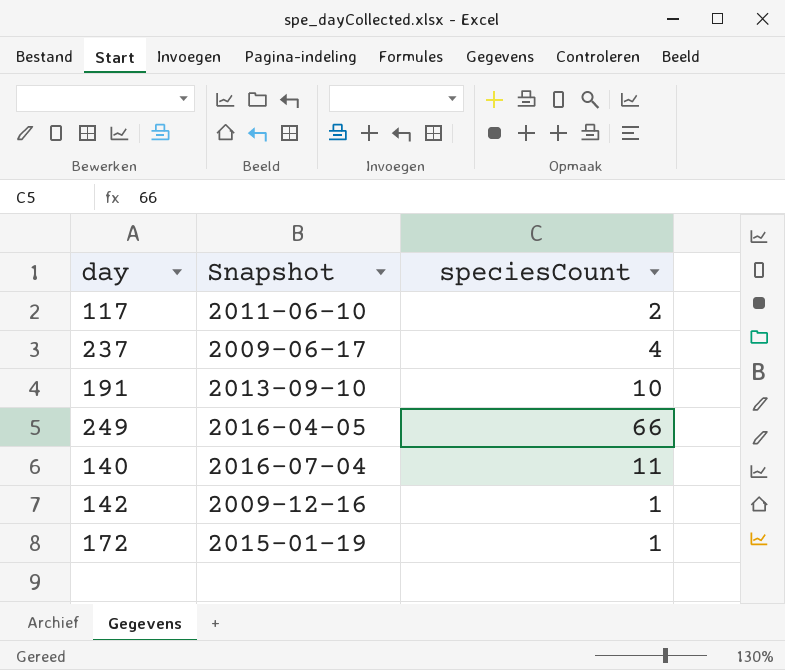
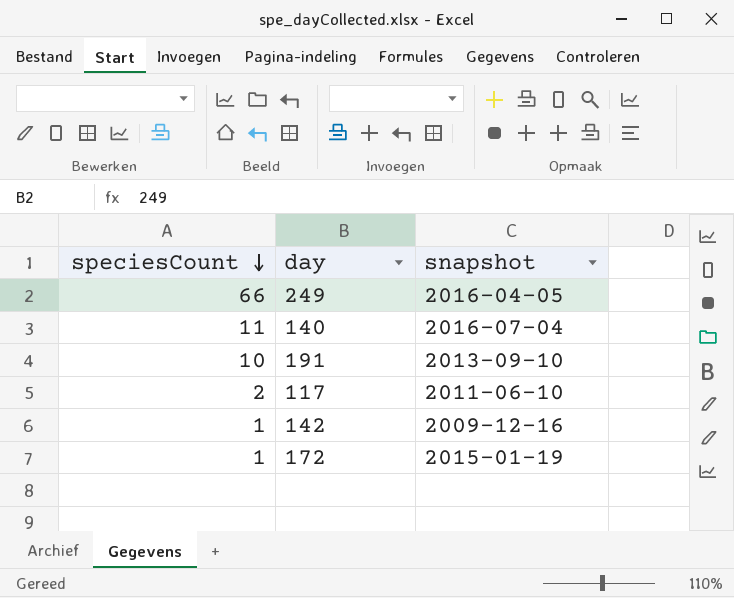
row order: none -> speciesCount descending
column speciesCount | position: 3 -> 1
column name: Snapshot -> snapshot
row 237: 2009-06-17 | 4 -> none

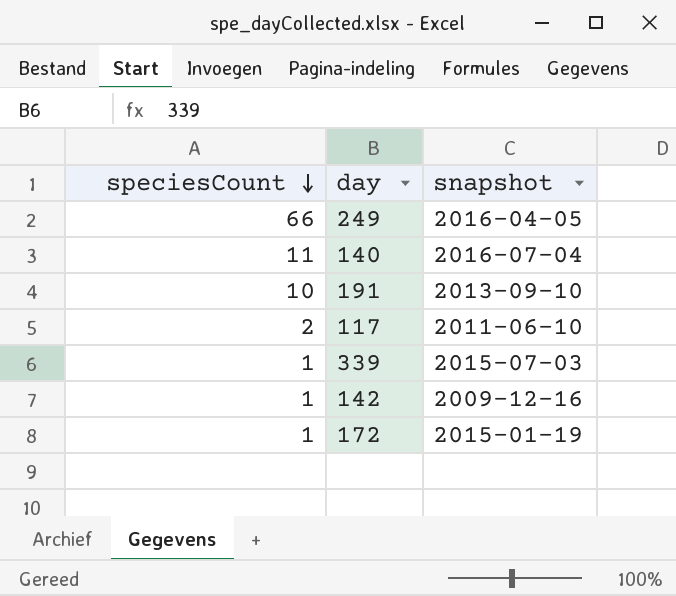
row 339: none -> 1 | 2015-07-03

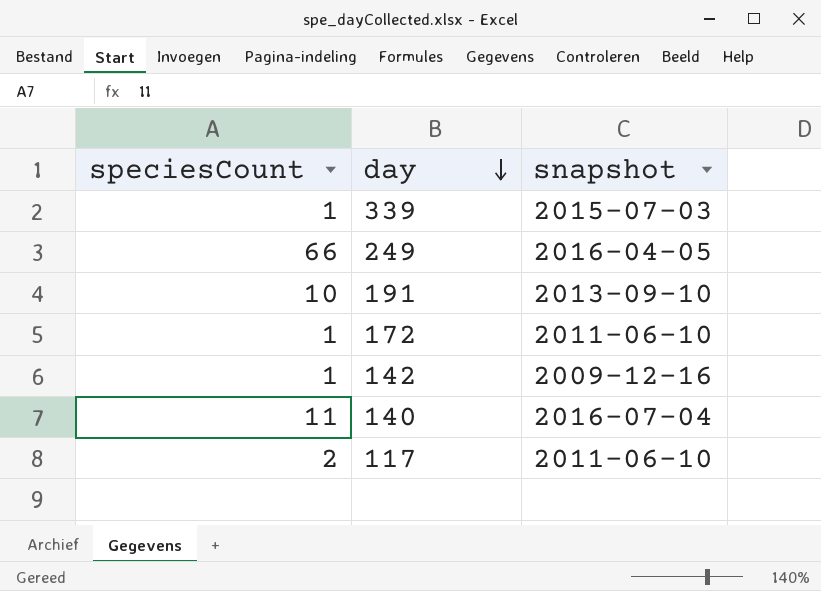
row order: speciesCount descending -> day descending
172 | snapshot: 2015-01-19 -> 2011-06-10

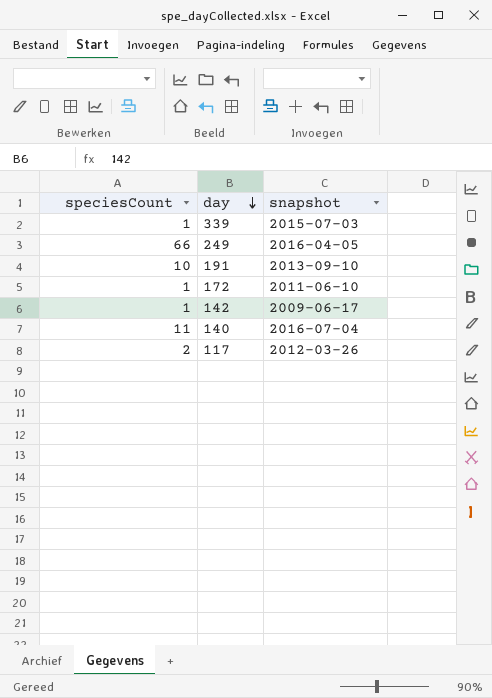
142 | snapshot: 2009-12-16 -> 2009-06-17
117 | snapshot: 2011-06-10 -> 2012-03-26

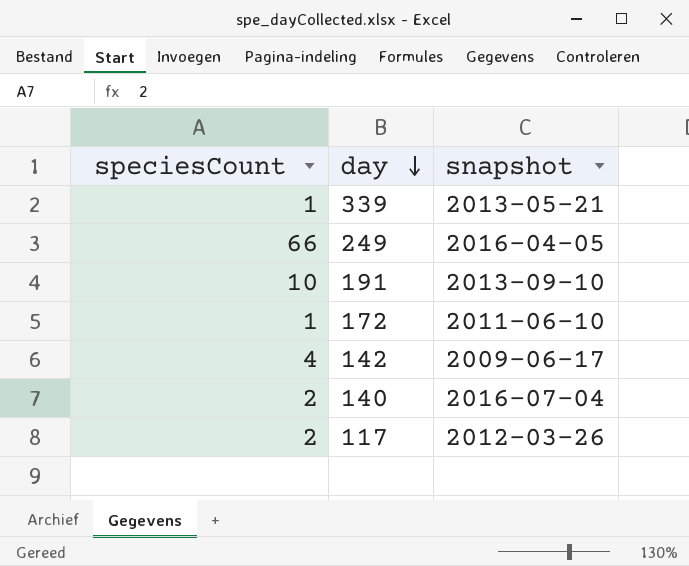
339 | snapshot: 2015-07-03 -> 2013-05-21
142 | speciesCount: 1 -> 4
140 | speciesCount: 11 -> 2

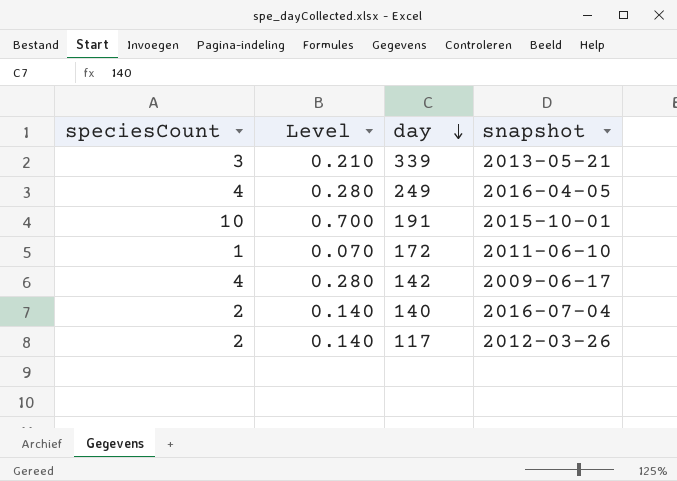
column Level | formula: none -> [speciesCount] * 0.07
339 | speciesCount: 1 -> 3
249 | speciesCount: 66 -> 4
191 | snapshot: 2013-09-10 -> 2015-10-01

